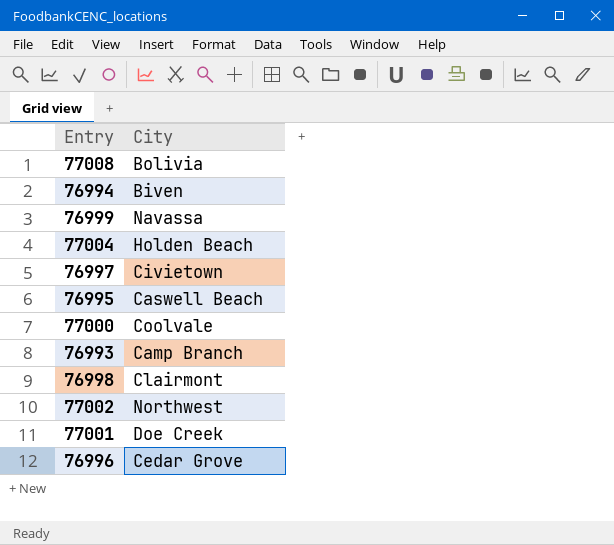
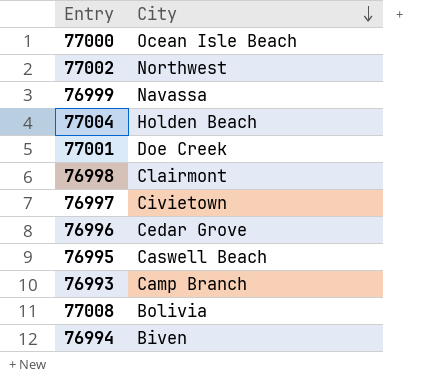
row order: none -> City descending
77000 | City: Coolvale -> Ocean Isle Beach

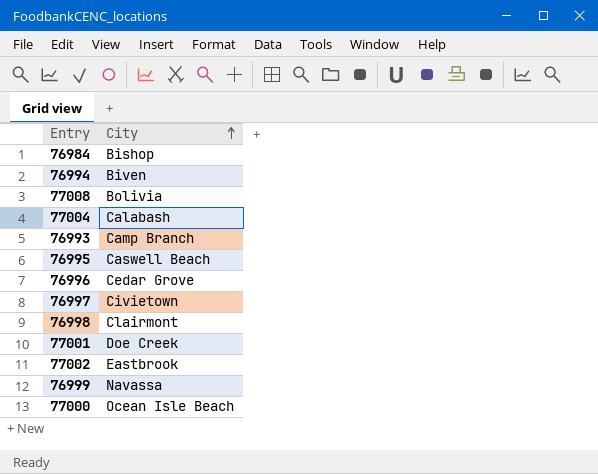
row order: City descending -> City ascending
row 76984: none -> Bishop
77004 | City: Holden Beach -> Calabash
77002 | City: Northwest -> Eastbrook

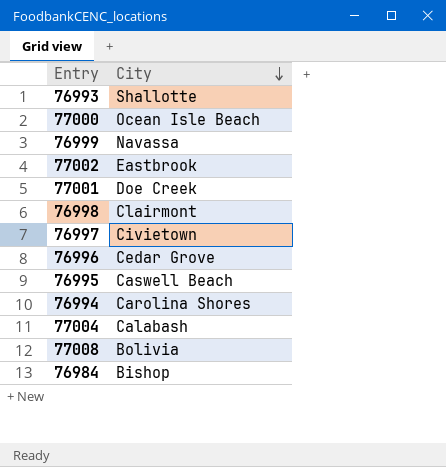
row order: City ascending -> City descending
76993 | City: Camp Branch -> Shallotte
76994 | City: Biven -> Carolina Shores

